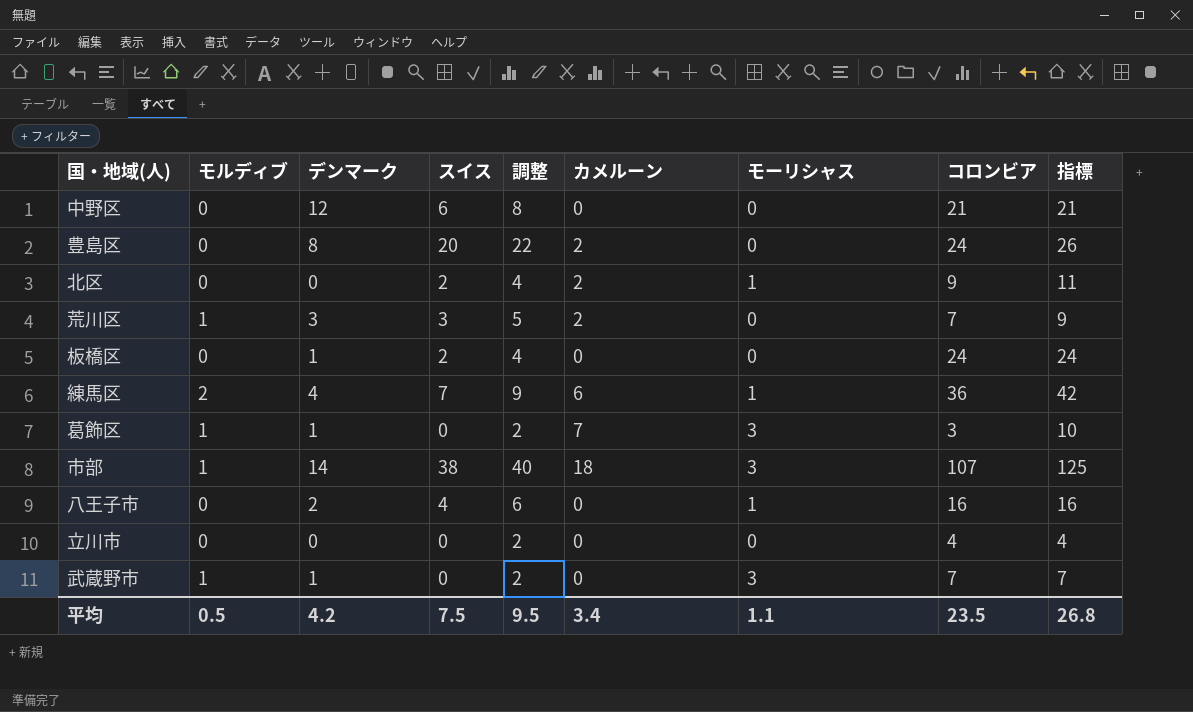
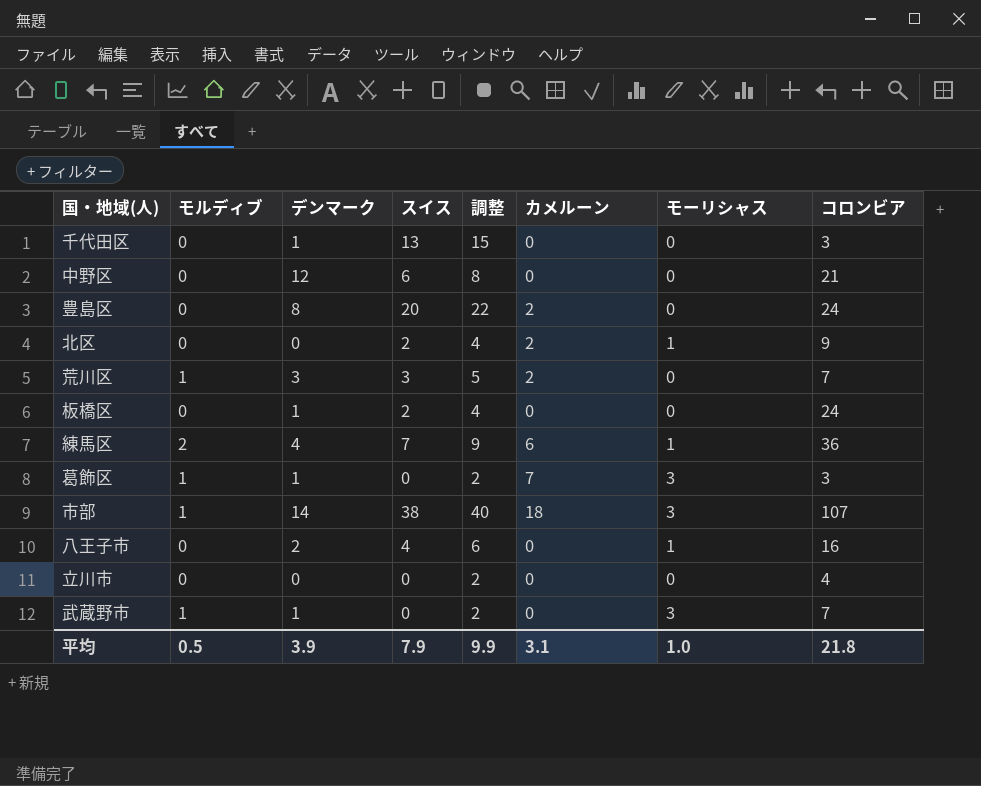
column 指標 | formula: [カメルーン] + [コロンビア] -> none
row 千代田区: none -> 0 | 1 | 13 | 15 | 0 | 0 | 3
平均 | デンマーク: 4.2 -> 3.9
平均 | スイス: 7.5 -> 7.9
平均 | 調整: 9.5 -> 9.9
平均 | カメルーン: 3.4 -> 3.1
平均 | モーリシャス: 1.1 -> 1.0
平均 | コロンビア: 23.5 -> 21.8

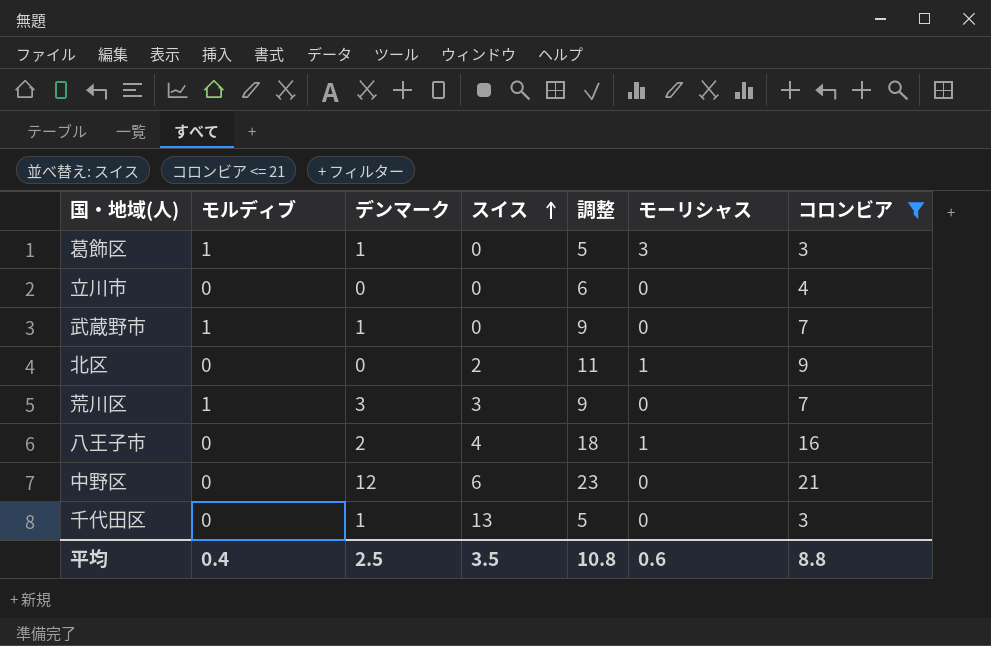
filter: none -> コロンビア <= 21
row order: none -> スイス ascending
column カメルーン | position: 6 -> none
column 調整 | formula: [スイス] + 2 -> [コロンビア] + 2
武蔵野市 | モーリシャス: 3 -> 0
平均 | モルディブ: 0.5 -> 0.4
平均 | デンマーク: 3.9 -> 2.5
平均 | スイス: 7.9 -> 3.5
平均 | 調整: 9.9 -> 10.8
平均 | モーリシャス: 1.0 -> 0.6
平均 | コロンビア: 21.8 -> 8.8

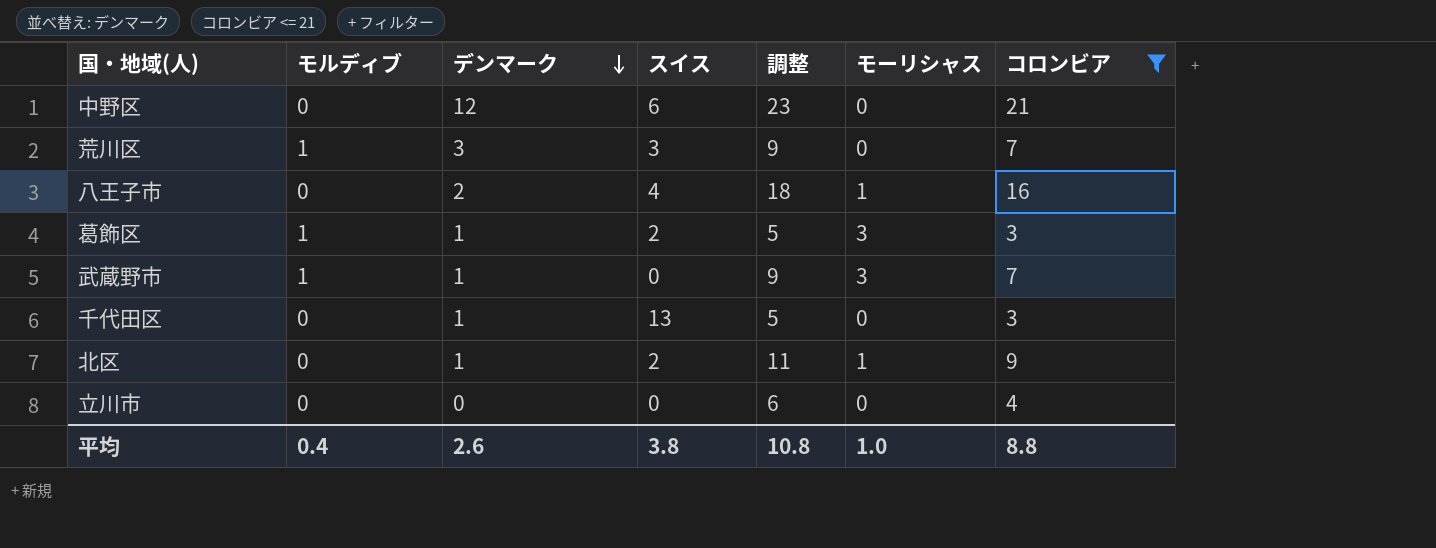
row order: スイス ascending -> デンマーク descending
葛飾区 | スイス: 0 -> 2
武蔵野市 | モーリシャス: 0 -> 3
北区 | デンマーク: 0 -> 1
平均 | デンマーク: 2.5 -> 2.6
平均 | スイス: 3.5 -> 3.8
平均 | モーリシャス: 0.6 -> 1.0

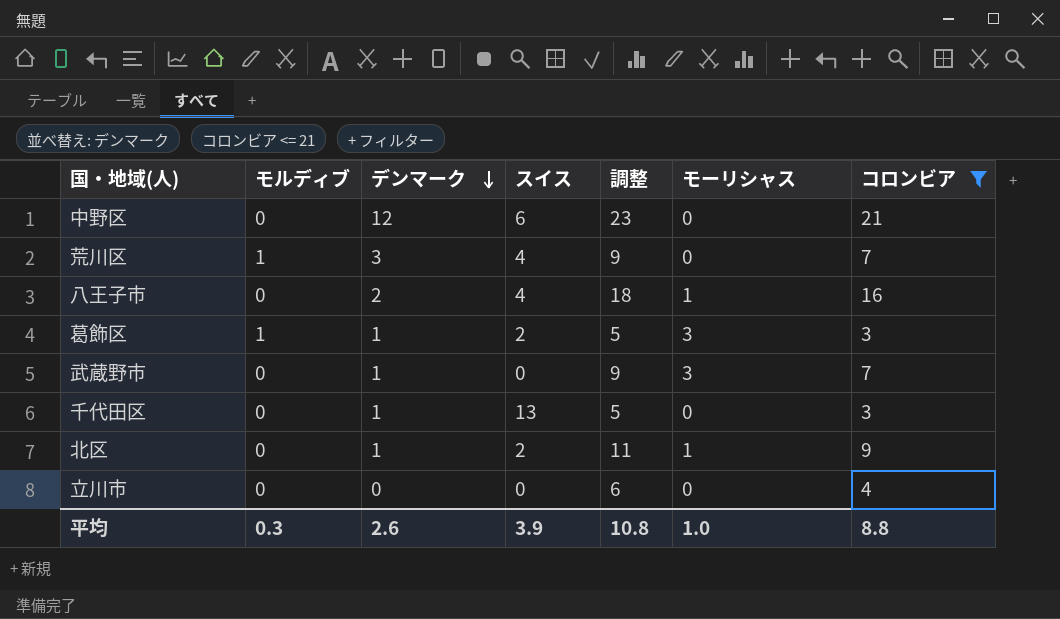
荒川区 | スイス: 3 -> 4
武蔵野市 | モルディブ: 1 -> 0
平均 | モルディブ: 0.4 -> 0.3
平均 | スイス: 3.8 -> 3.9

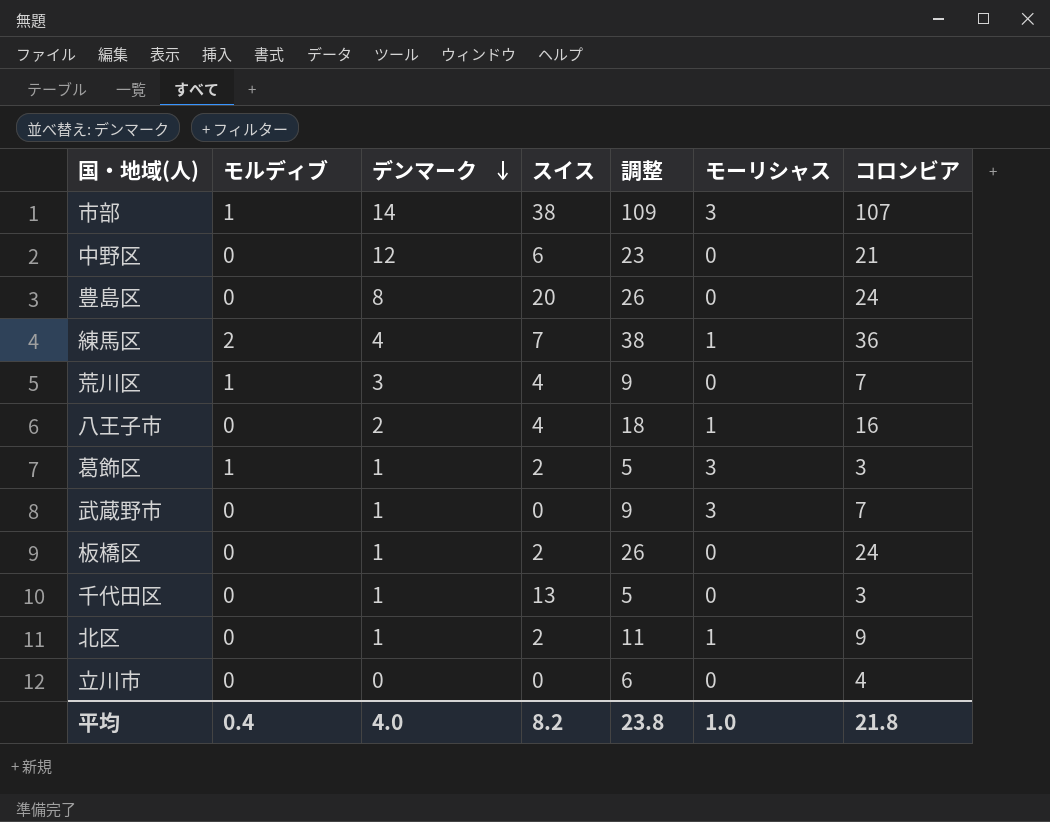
filter: コロンビア <= 21 -> none
平均 | モルディブ: 0.3 -> 0.4
平均 | デンマーク: 2.6 -> 4.0
平均 | スイス: 3.9 -> 8.2
平均 | 調整: 10.8 -> 23.8
平均 | コロンビア: 8.8 -> 21.8

